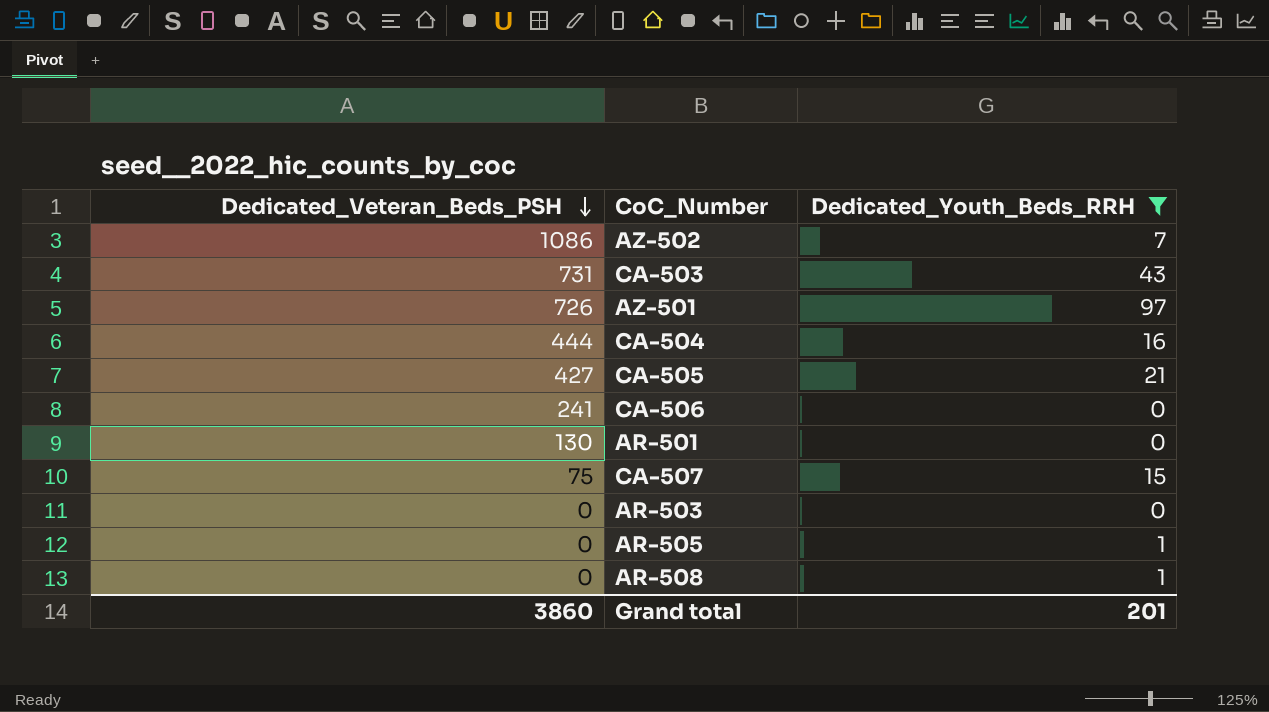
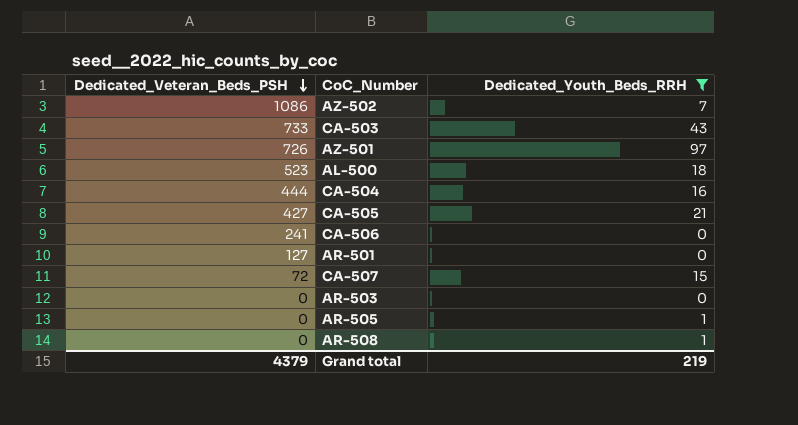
CA-503 | Dedicated_Veteran_Beds_PSH: 731 -> 733
row AL-500: none -> 523 | 18
AR-501 | Dedicated_Veteran_Beds_PSH: 130 -> 127
CA-507 | Dedicated_Veteran_Beds_PSH: 75 -> 72
Grand total | Dedicated_Veteran_Beds_PSH: 3860 -> 4379
Grand total | Dedicated_Youth_Beds_RRH: 201 -> 219

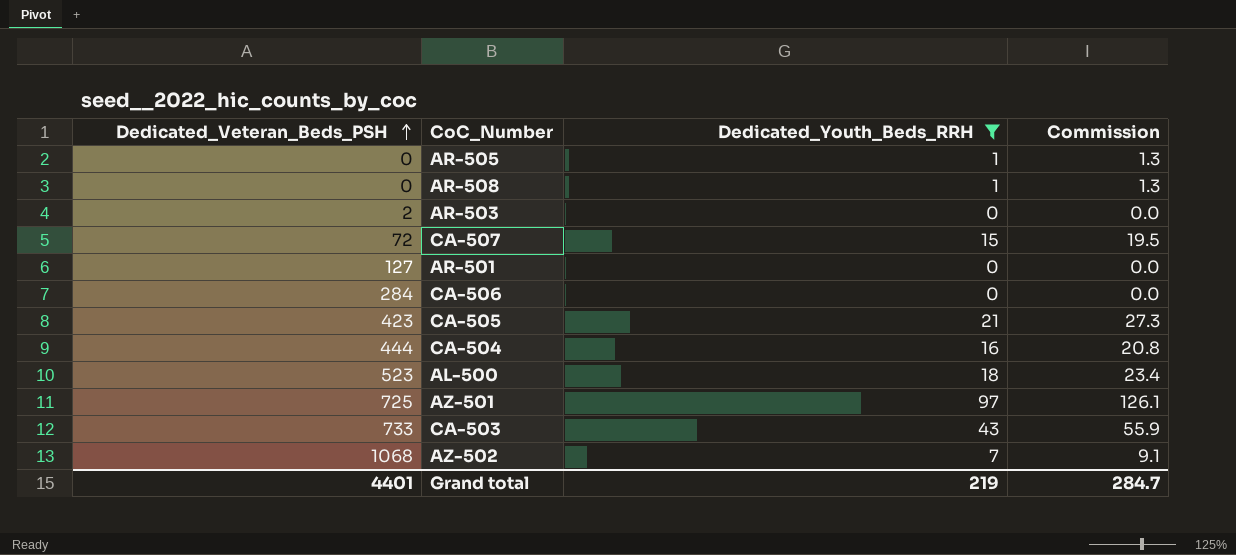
row order: Dedicated_Veteran_Beds_PSH descending -> Dedicated_Veteran_Beds_PSH ascending
column Commission | formula: none -> [Dedicated_Youth_Beds_RRH] * 1.3
AR-503 | Dedicated_Veteran_Beds_PSH: 0 -> 2
CA-506 | Dedicated_Veteran_Beds_PSH: 241 -> 284
CA-505 | Dedicated_Veteran_Beds_PSH: 427 -> 423
AZ-501 | Dedicated_Veteran_Beds_PSH: 726 -> 725
AZ-502 | Dedicated_Veteran_Beds_PSH: 1086 -> 1068
Grand total | Dedicated_Veteran_Beds_PSH: 4379 -> 4401

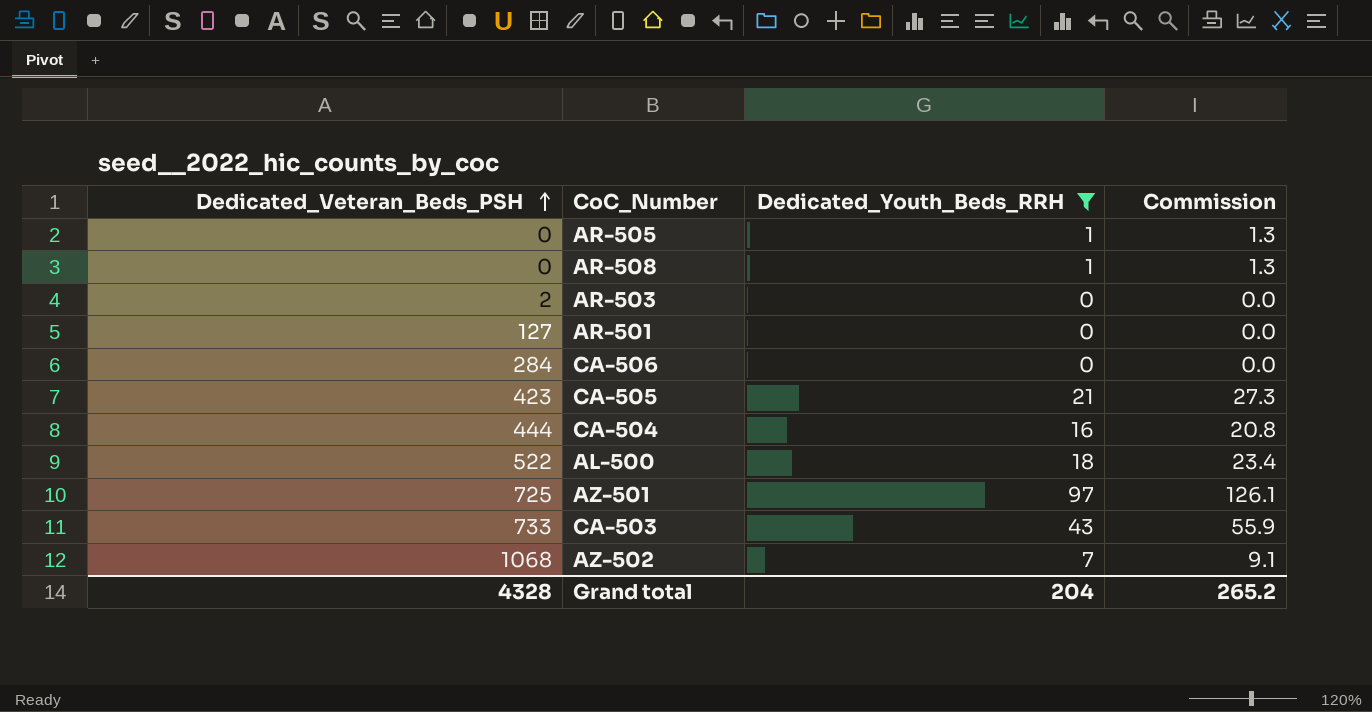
row CA-507: 72 | 15 | 19.5 -> none
AL-500 | Dedicated_Veteran_Beds_PSH: 523 -> 522
Grand total | Dedicated_Veteran_Beds_PSH: 4401 -> 4328
Grand total | Dedicated_Youth_Beds_RRH: 219 -> 204
Grand total | Commission: 284.7 -> 265.2

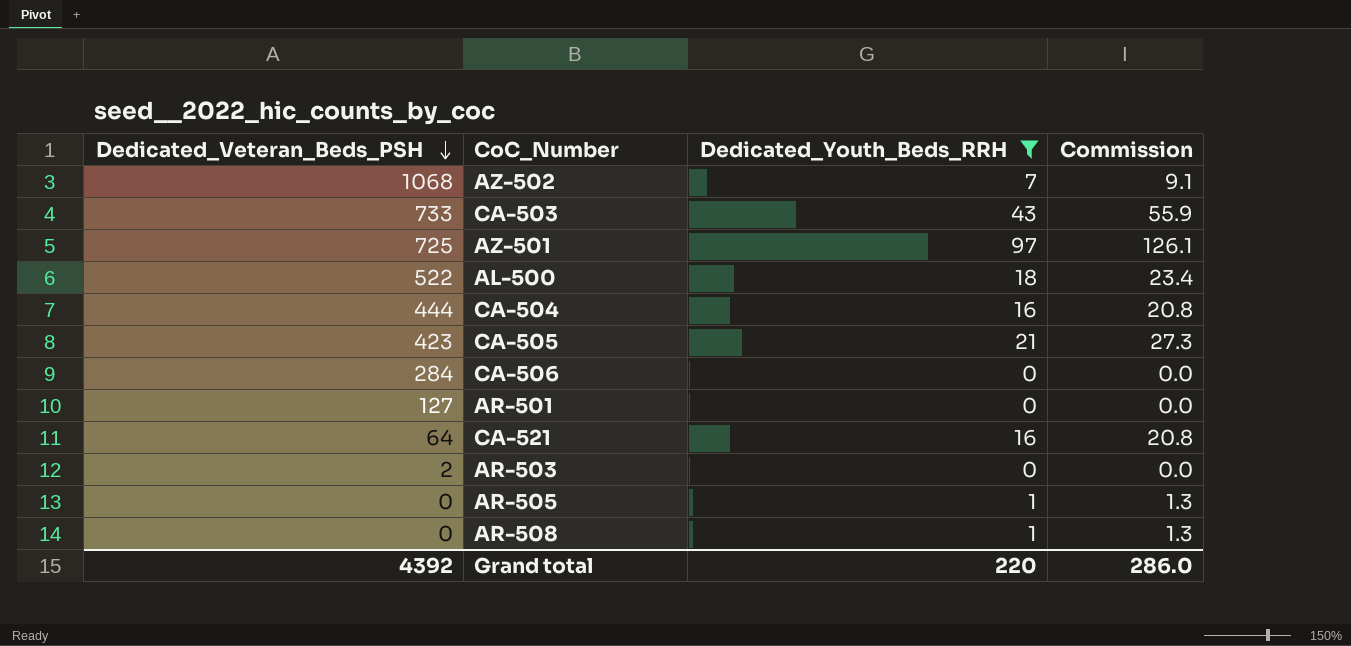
row order: Dedicated_Veteran_Beds_PSH ascending -> Dedicated_Veteran_Beds_PSH descending
row CA-521: none -> 64 | 16 | 20.8
Grand total | Dedicated_Veteran_Beds_PSH: 4328 -> 4392
Grand total | Dedicated_Youth_Beds_RRH: 204 -> 220
Grand total | Commission: 265.2 -> 286.0

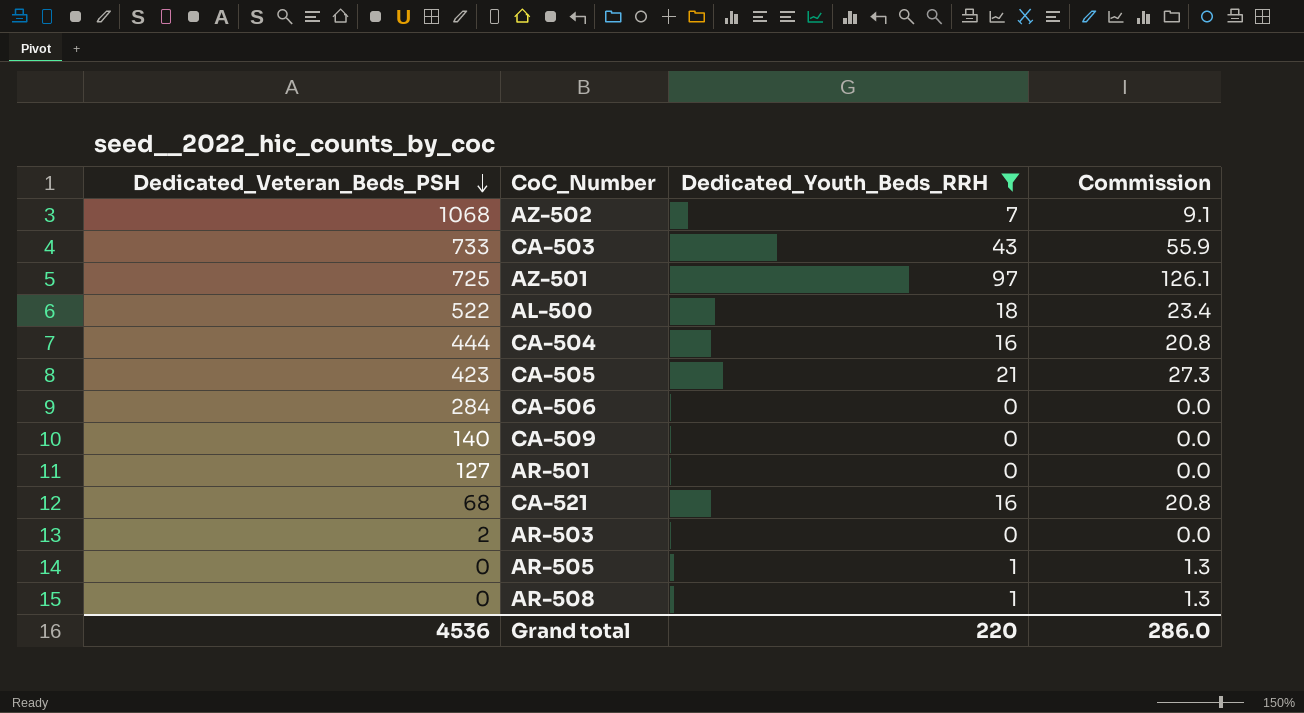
row CA-509: none -> 140 | 0 | 0.0
CA-521 | Dedicated_Veteran_Beds_PSH: 64 -> 68
Grand total | Dedicated_Veteran_Beds_PSH: 4392 -> 4536

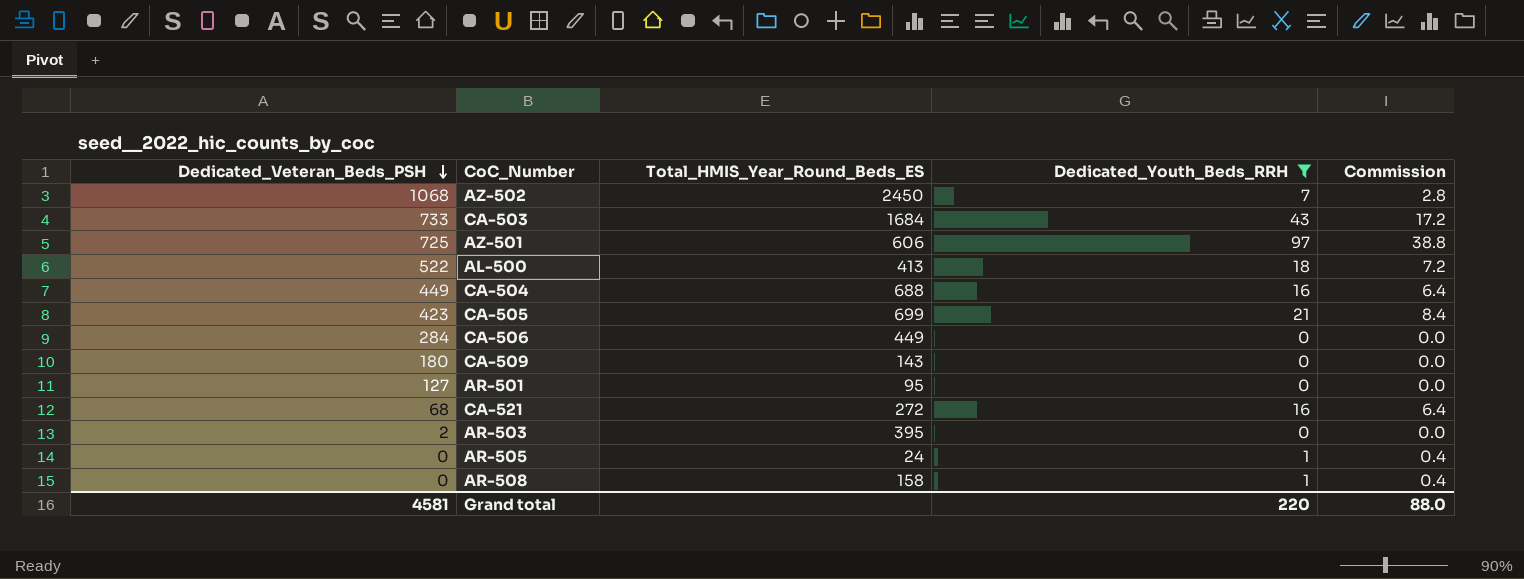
column Total_HMIS_Year_Round_Beds_ES | position: none -> 3
column Commission | formula: [Dedicated_Youth_Beds_RRH] * 1.3 -> [Dedicated_Youth_Beds_RRH] * 0.4
CA-504 | Dedicated_Veteran_Beds_PSH: 444 -> 449
CA-509 | Dedicated_Veteran_Beds_PSH: 140 -> 180
Grand total | Dedicated_Veteran_Beds_PSH: 4536 -> 4581
Grand total | Commission: 286.0 -> 88.0

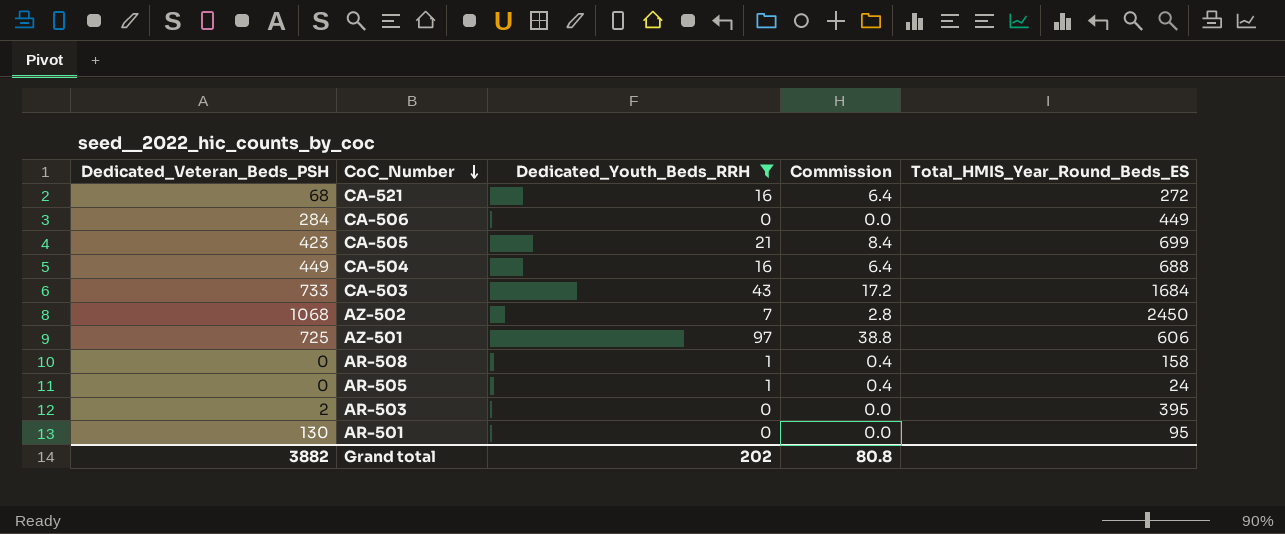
row order: Dedicated_Veteran_Beds_PSH descending -> CoC_Number descending
column Total_HMIS_Year_Round_Beds_ES | position: 3 -> 5
row AL-500: 522 | 413 | 18 | 7.2 -> none
row CA-509: 180 | 143 | 0 | 0.0 -> none
AR-501 | Dedicated_Veteran_Beds_PSH: 127 -> 130
Grand total | Dedicated_Veteran_Beds_PSH: 4581 -> 3882
Grand total | Dedicated_Youth_Beds_RRH: 220 -> 202
Grand total | Commission: 88.0 -> 80.8

